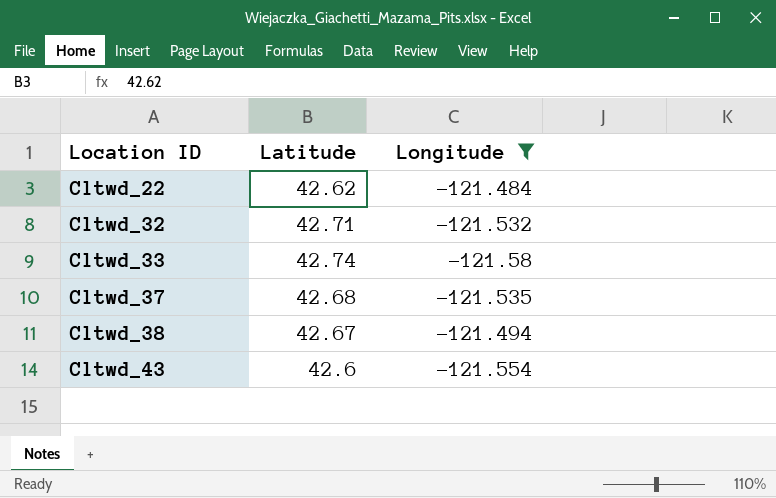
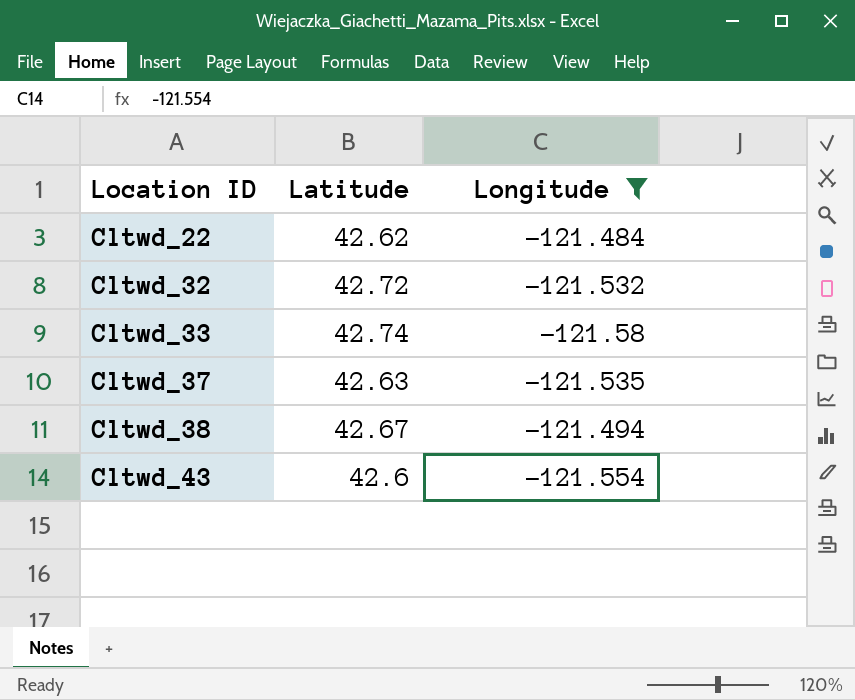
Cltwd_32 | Latitude: 42.71 -> 42.72
Cltwd_37 | Latitude: 42.68 -> 42.63

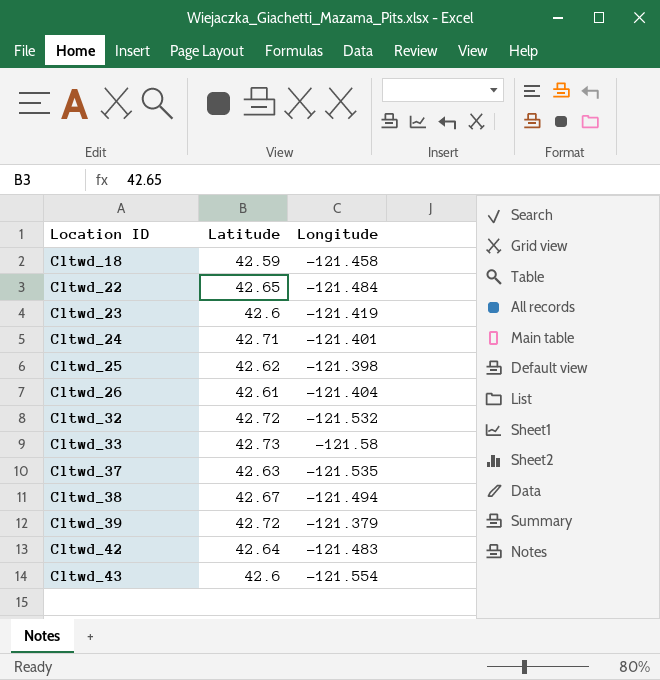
filter: Longitude <= -121.484 -> none
Cltwd_22 | Latitude: 42.62 -> 42.65
Cltwd_33 | Latitude: 42.74 -> 42.73

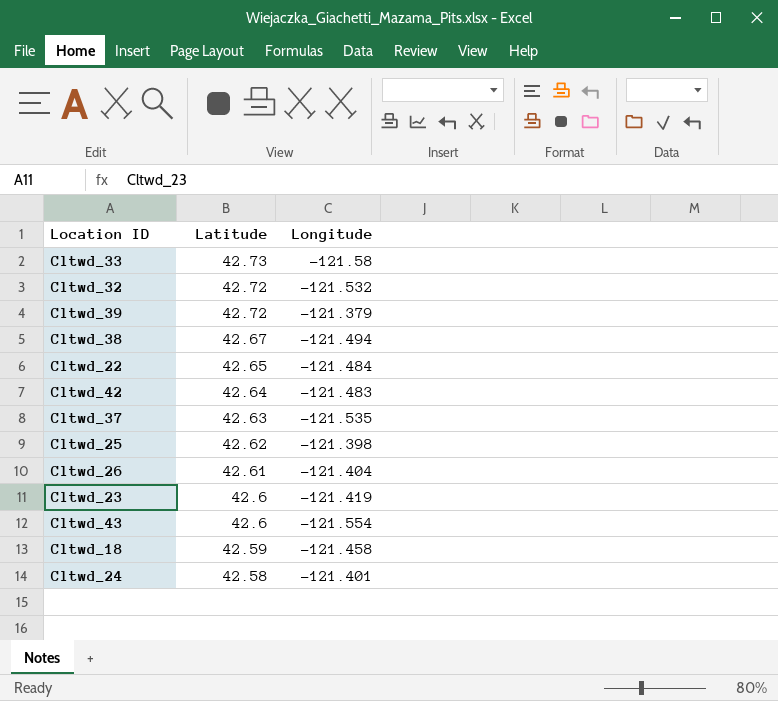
row order: Location ID ascending -> Latitude descending
Cltwd_24 | Latitude: 42.71 -> 42.58

